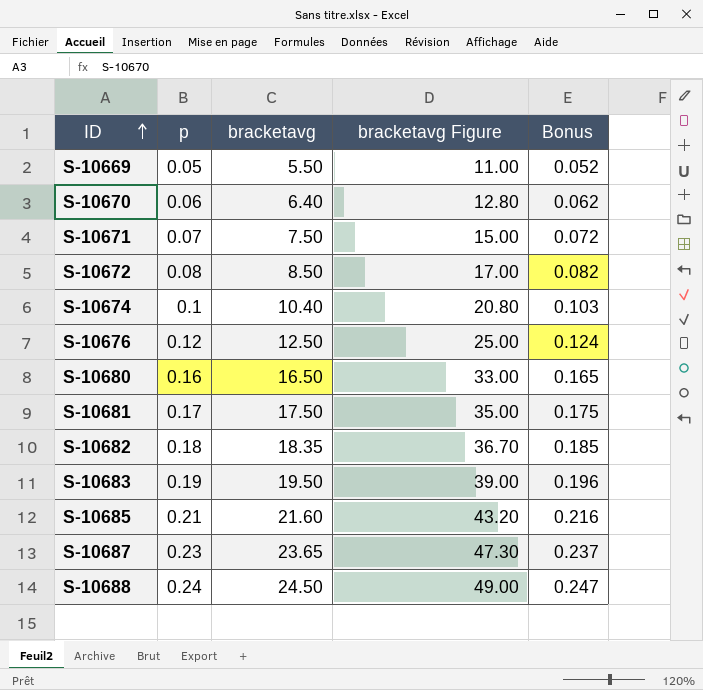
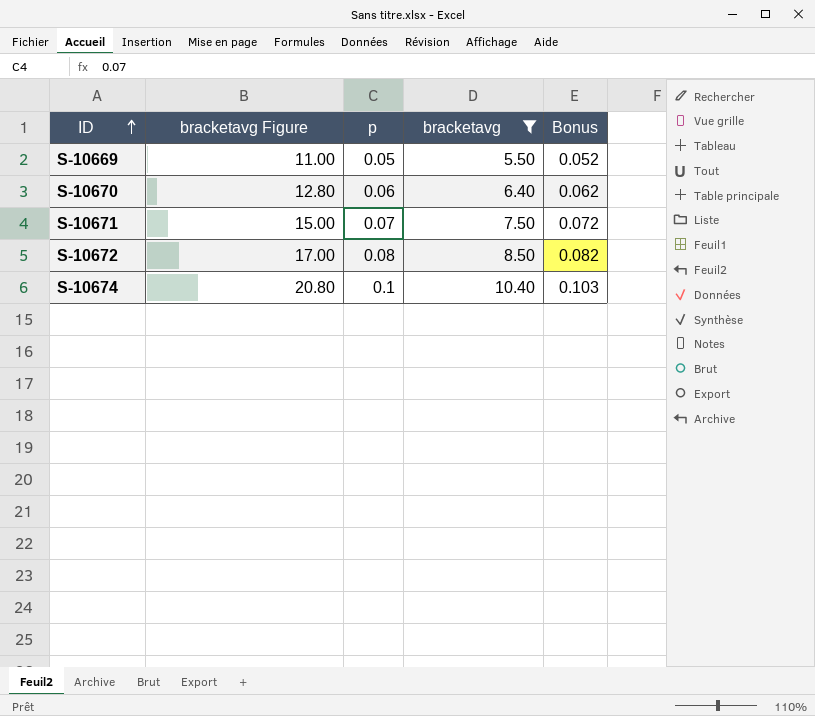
filter: none -> bracketavg <= 10.40
column bracketavg Figure | position: 4 -> 2

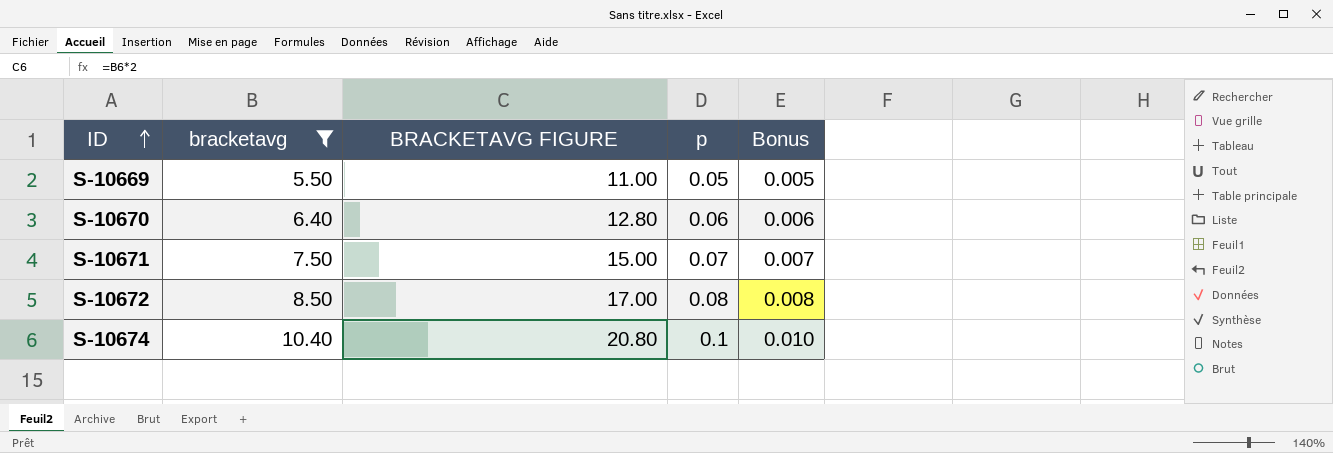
column bracketavg | position: 4 -> 2
column name: bracketavg Figure -> BRACKETAVG FIGURE
column Bonus | formula: [p] * 1.03 -> [p] * 0.1

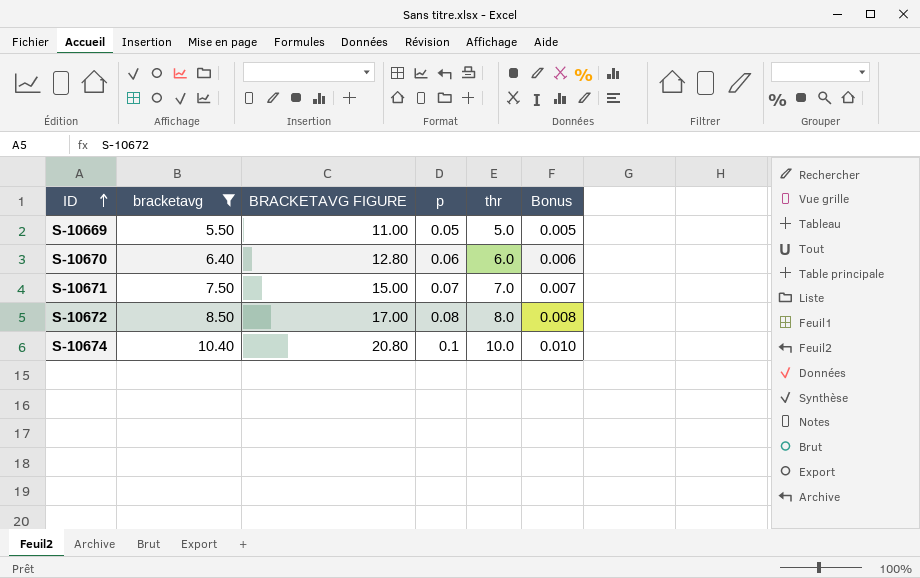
column thr | position: none -> 5

